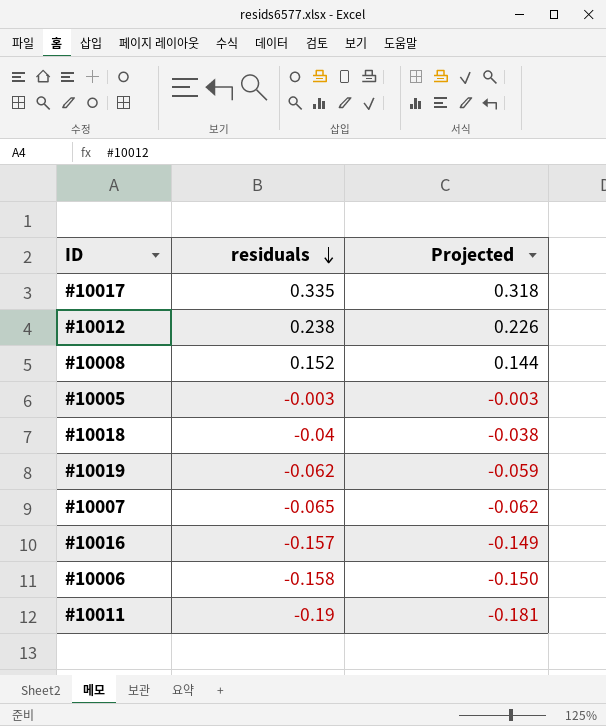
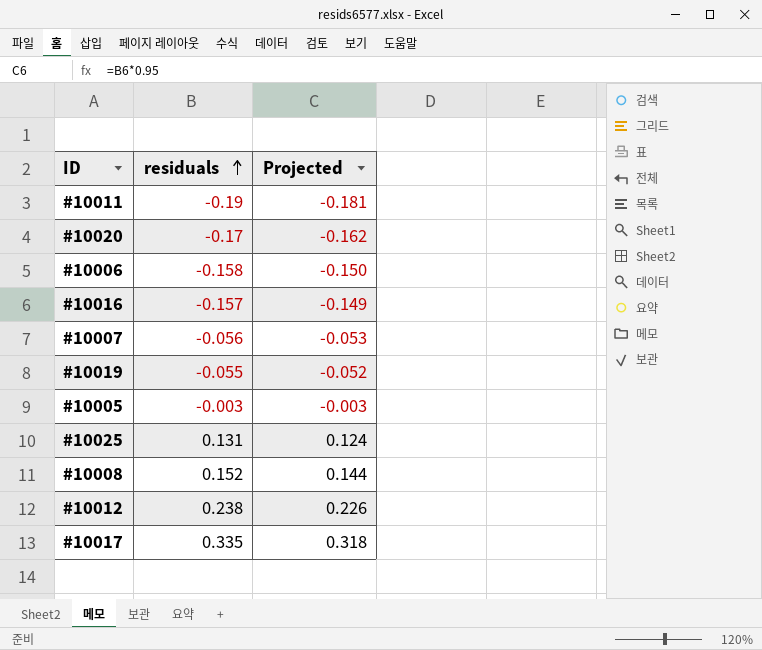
row order: residuals descending -> residuals ascending
row #10018: -0.04 | -0.038 -> none
row #10020: none -> -0.17 | -0.162
#10007 | residuals: -0.065 -> -0.056
#10007 | Projected: -0.062 -> -0.053
#10019 | residuals: -0.062 -> -0.055
#10019 | Projected: -0.059 -> -0.052
row #10025: none -> 0.131 | 0.124

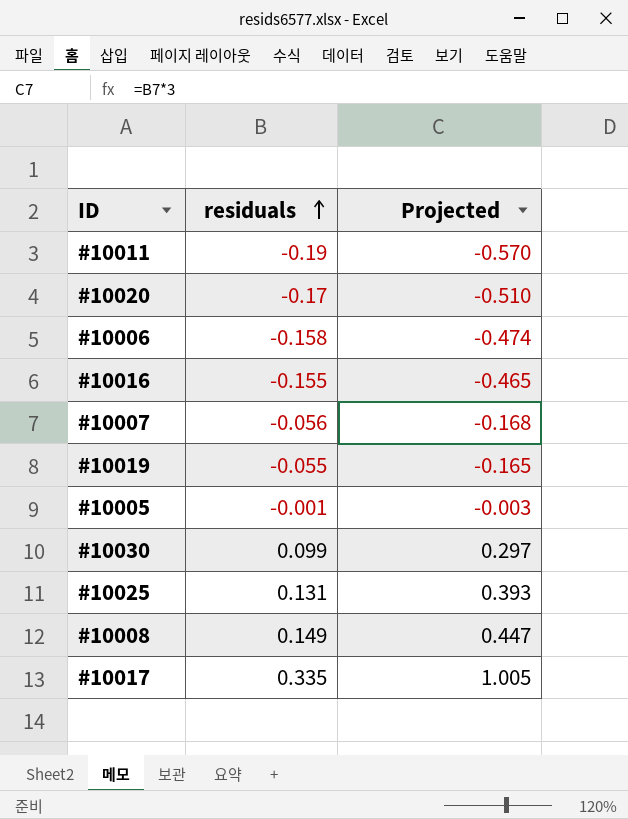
column Projected | formula: [residuals] * 0.95 -> [residuals] * 3
row #10012: 0.238 | 0.226 -> none
#10016 | residuals: -0.157 -> -0.155
#10005 | residuals: -0.003 -> -0.001
row #10030: none -> 0.099 | 0.297
#10008 | residuals: 0.152 -> 0.149

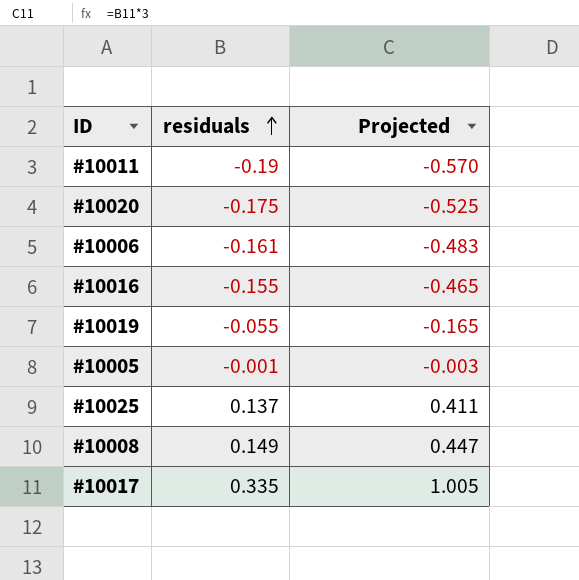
row #10007: -0.056 | -0.168 -> none
row #10030: 0.099 | 0.297 -> none
#10020 | residuals: -0.17 -> -0.175
#10020 | Projected: -0.510 -> -0.525
#10006 | residuals: -0.158 -> -0.161
#10006 | Projected: -0.474 -> -0.483
#10025 | residuals: 0.131 -> 0.137
#10025 | Projected: 0.393 -> 0.411

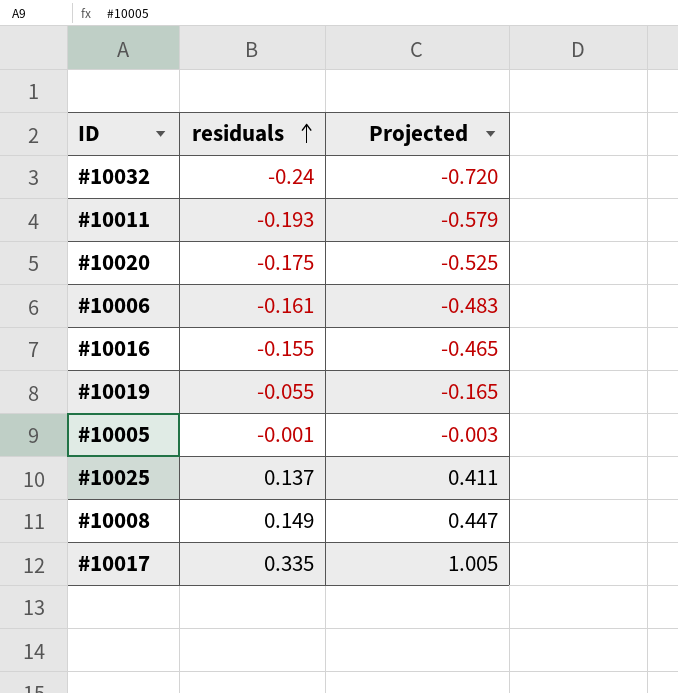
row #10032: none -> -0.24 | -0.720
#10011 | residuals: -0.19 -> -0.193
#10011 | Projected: -0.570 -> -0.579

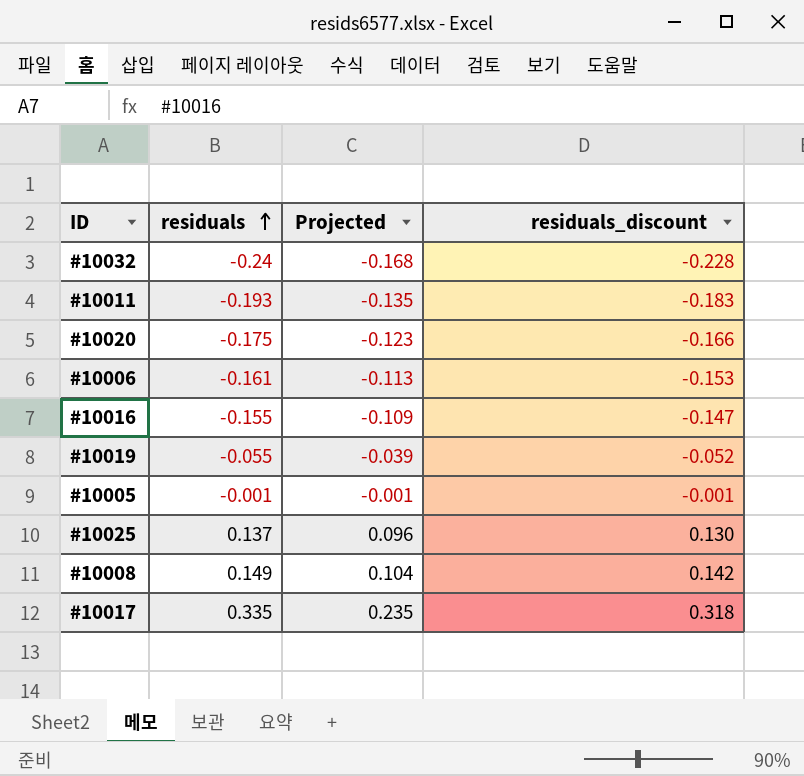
column Projected | formula: [residuals] * 3 -> [residuals] * 0.7
column residuals_discount | formula: none -> [residuals] * 0.95

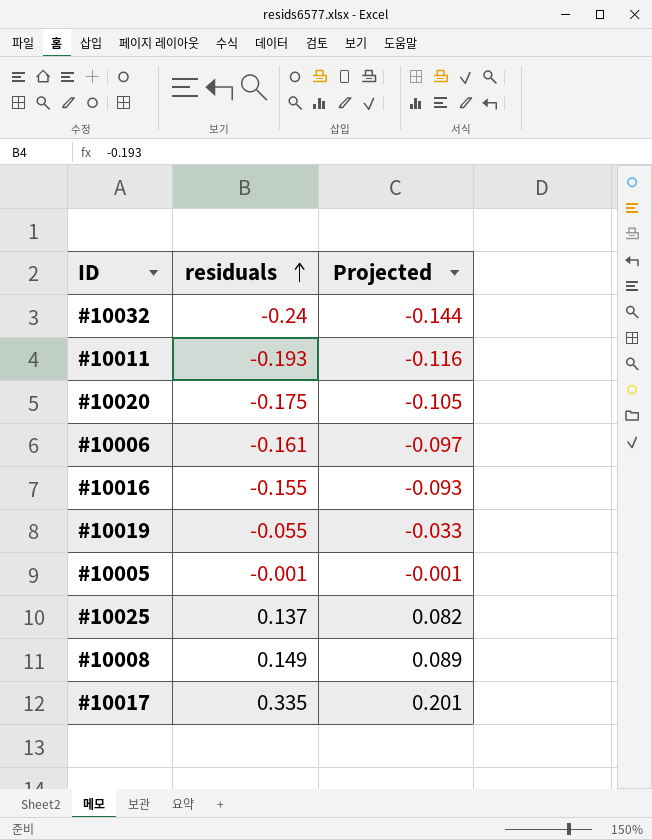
column residuals_discount | formula: [residuals] * 0.95 -> none
column Projected | formula: [residuals] * 0.7 -> [residuals] * 0.6

